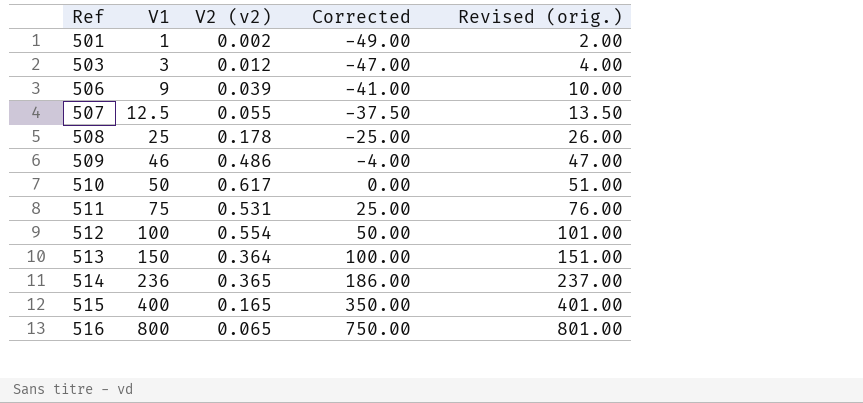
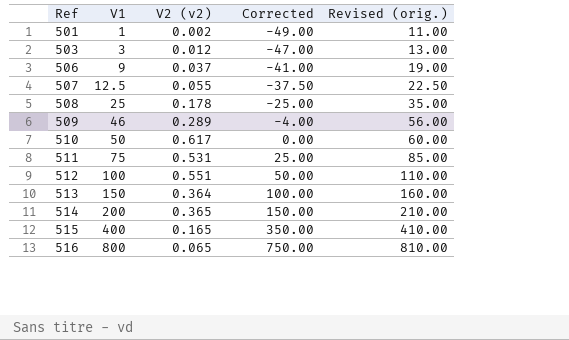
column Revised (orig.) | formula: [V1] + 1 -> [V1] + 10
506 | V2 (v2): 0.039 -> 0.037
509 | V2 (v2): 0.486 -> 0.289
512 | V2 (v2): 0.554 -> 0.551
514 | V1: 236 -> 200
514 | Corrected: 186.00 -> 150.00

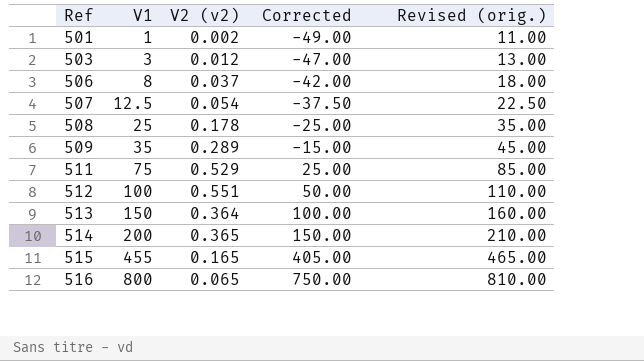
row 510: 50 | 0.617 | 0.00 | 60.00 -> none
506 | V1: 9 -> 8
506 | Corrected: -41.00 -> -42.00
506 | Revised (orig.): 19.00 -> 18.00
507 | V2 (v2): 0.055 -> 0.054
509 | V1: 46 -> 35
509 | Corrected: -4.00 -> -15.00
509 | Revised (orig.): 56.00 -> 45.00
511 | V2 (v2): 0.531 -> 0.529
515 | V1: 400 -> 455
515 | Corrected: 350.00 -> 405.00
515 | Revised (orig.): 410.00 -> 465.00

